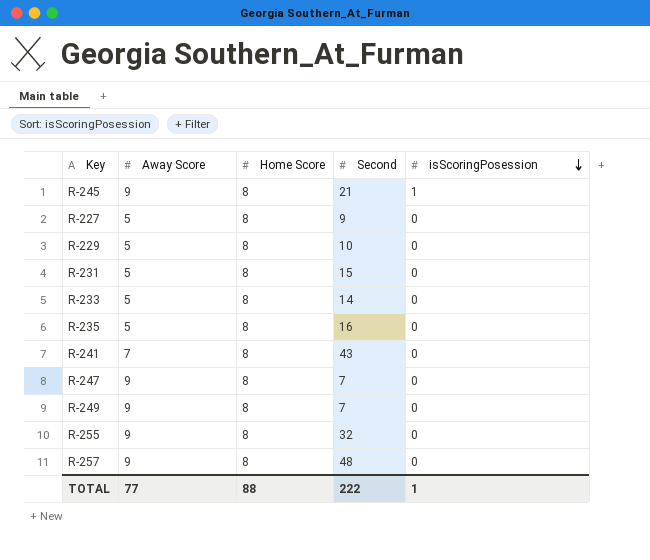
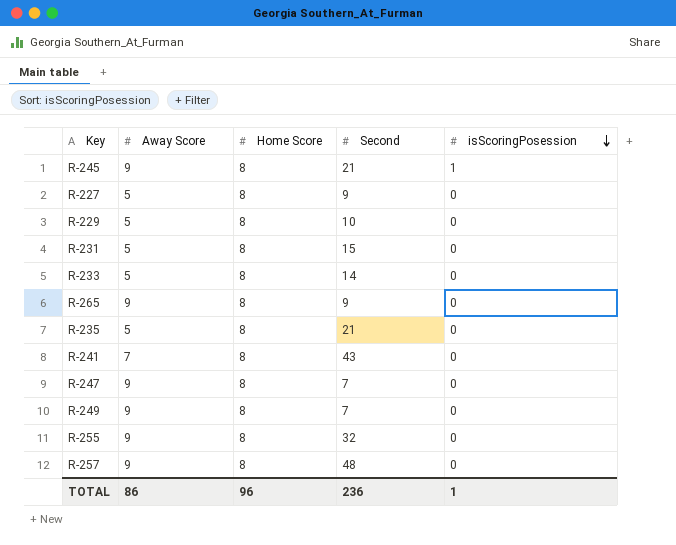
row R-265: none -> 9 | 8 | 9 | 0
R-235 | Second: 16 -> 21
TOTAL | Away Score: 77 -> 86
TOTAL | Home Score: 88 -> 96
TOTAL | Second: 222 -> 236

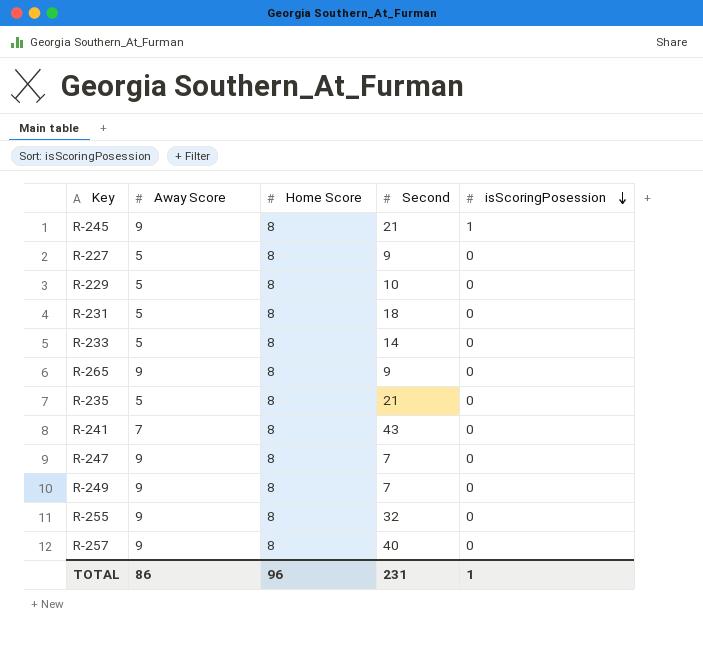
R-231 | Second: 15 -> 18
R-257 | Second: 48 -> 40
TOTAL | Second: 236 -> 231

